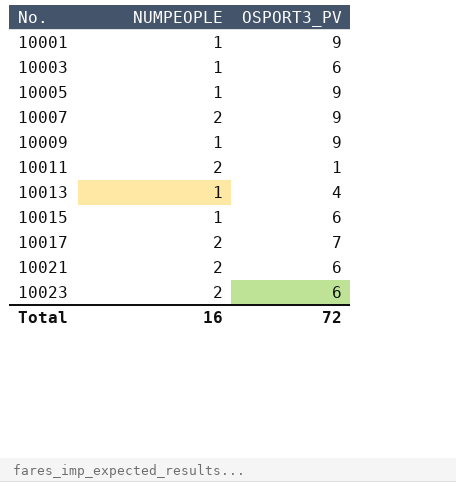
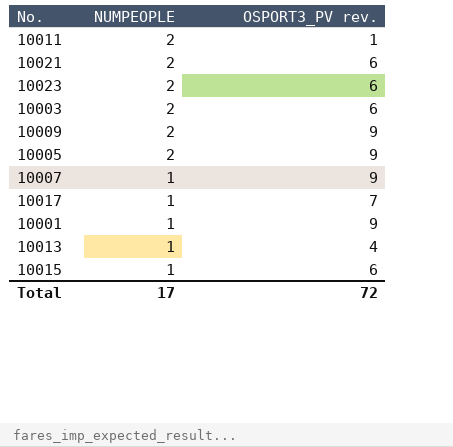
row order: No. ascending -> NUMPEOPLE descending
column name: OSPORT3_PV -> OSPORT3_PV rev.
10003 | NUMPEOPLE: 1 -> 2
10009 | NUMPEOPLE: 1 -> 2
10005 | NUMPEOPLE: 1 -> 2
10007 | NUMPEOPLE: 2 -> 1
10017 | NUMPEOPLE: 2 -> 1
Total | NUMPEOPLE: 16 -> 17

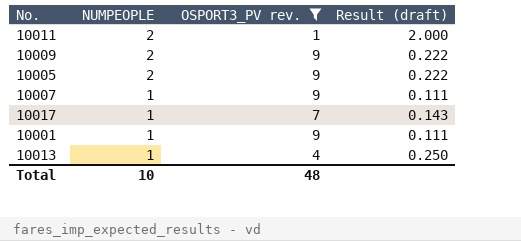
filter: none -> OSPORT3_PV rev. != 6
column Result (draft) | formula: none -> [NUMPEOPLE] / [OSPORT3_PV rev.]
Total | NUMPEOPLE: 17 -> 10
Total | OSPORT3_PV rev.: 72 -> 48

